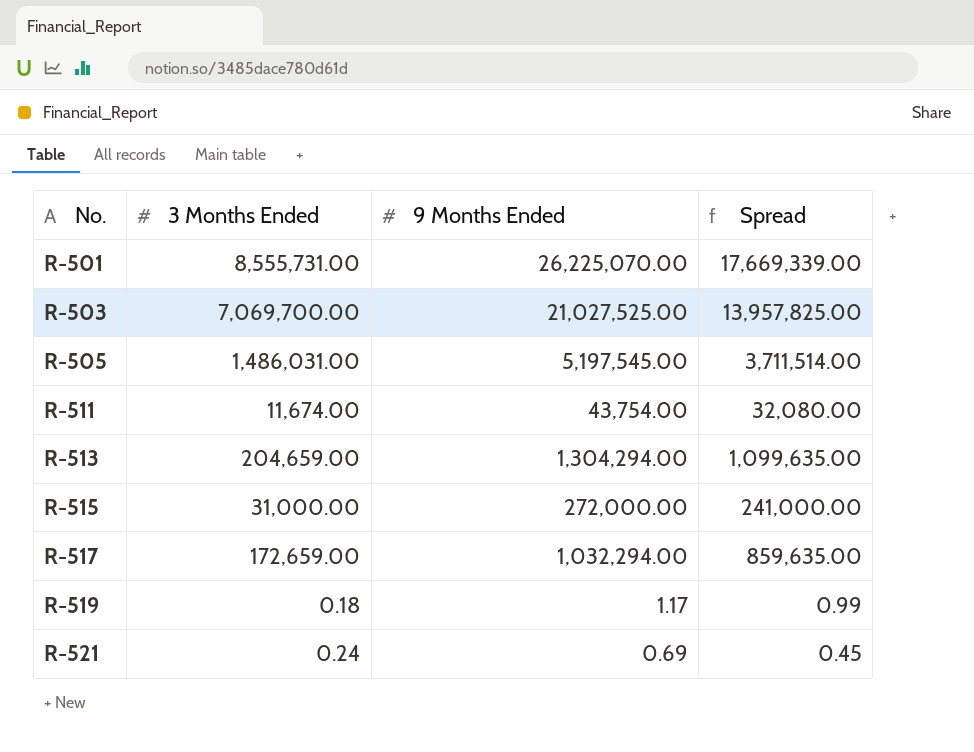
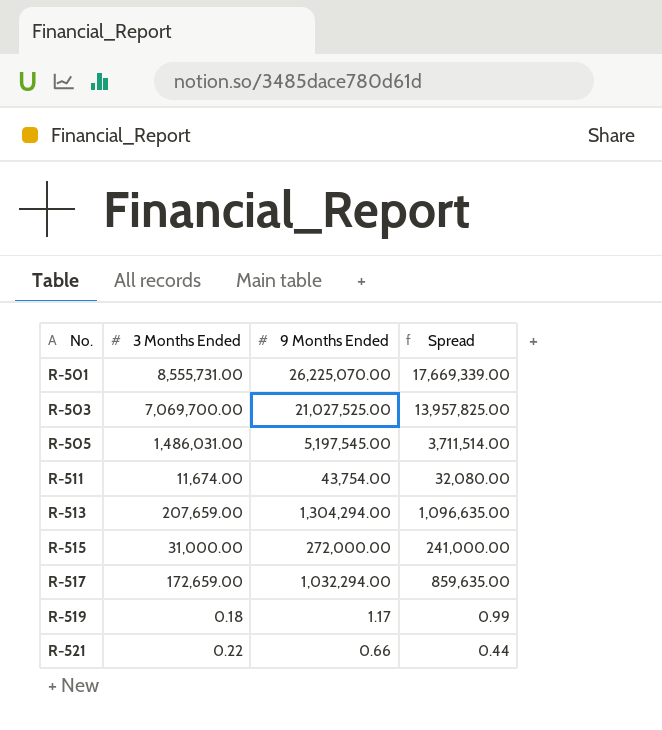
R-513 | 3 Months Ended: 204,659.00 -> 207,659.00
R-513 | Spread: 1,099,635.00 -> 1,096,635.00
R-521 | 3 Months Ended: 0.24 -> 0.22
R-521 | 9 Months Ended: 0.69 -> 0.66
R-521 | Spread: 0.45 -> 0.44

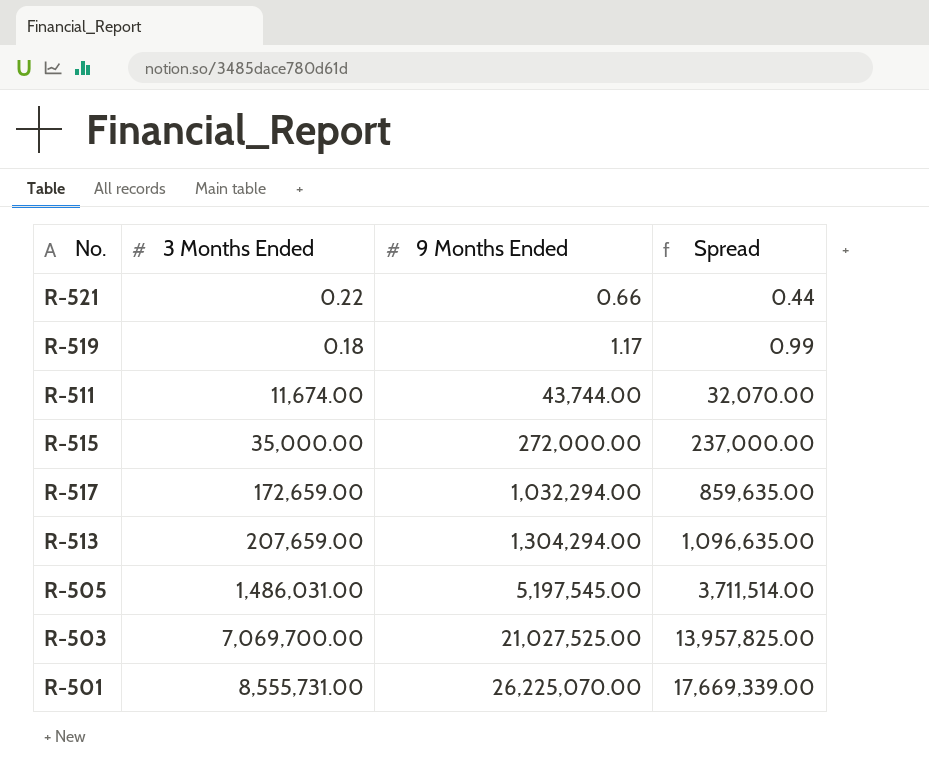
row order: No. ascending -> 9 Months Ended ascending
R-511 | 9 Months Ended: 43,754.00 -> 43,744.00
R-511 | Spread: 32,080.00 -> 32,070.00
R-515 | 3 Months Ended: 31,000.00 -> 35,000.00
R-515 | Spread: 241,000.00 -> 237,000.00

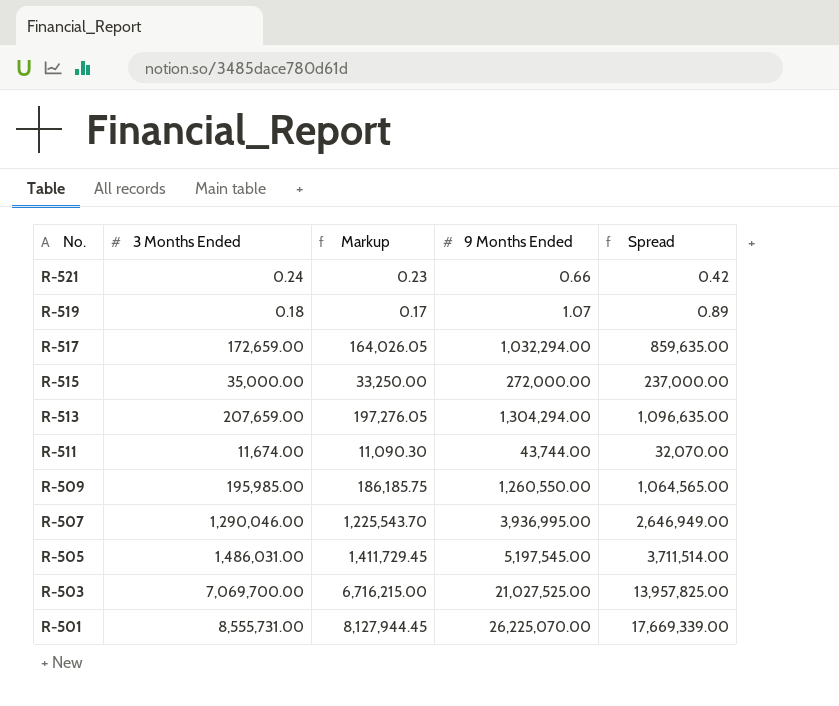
row order: 9 Months Ended ascending -> No. descending
column Markup | formula: none -> [3 Months Ended] * 0.95
R-521 | 3 Months Ended: 0.22 -> 0.24
R-521 | Spread: 0.44 -> 0.42
R-519 | 9 Months Ended: 1.17 -> 1.07
R-519 | Spread: 0.99 -> 0.89
row R-509: none -> 195,985.00 | 186,185.75 | 1,260,550.00 | 1,064,565.00
row R-507: none -> 1,290,046.00 | 1,225,543.70 | 3,936,995.00 | 2,646,949.00

